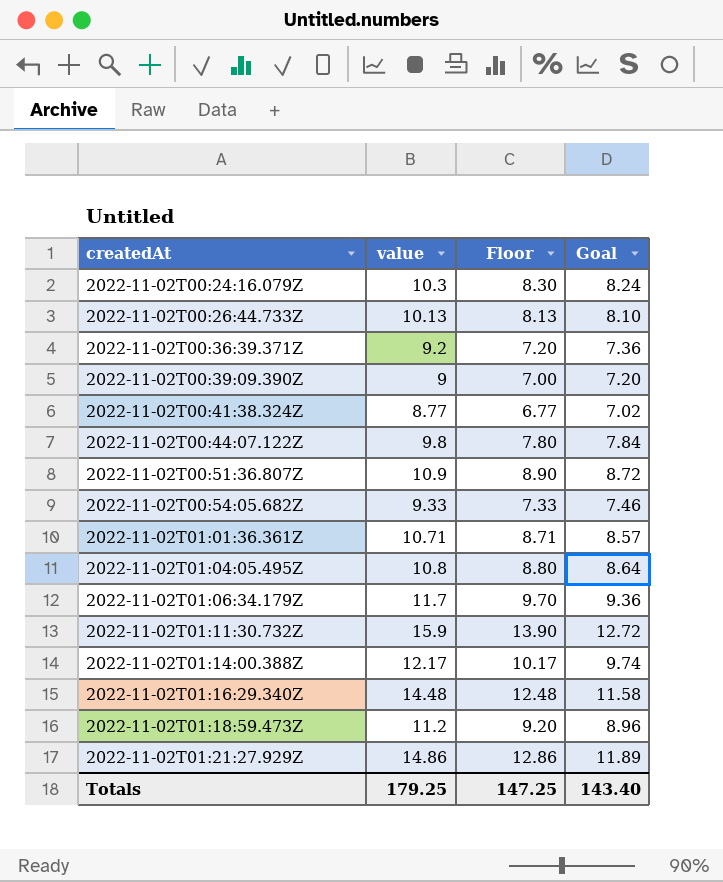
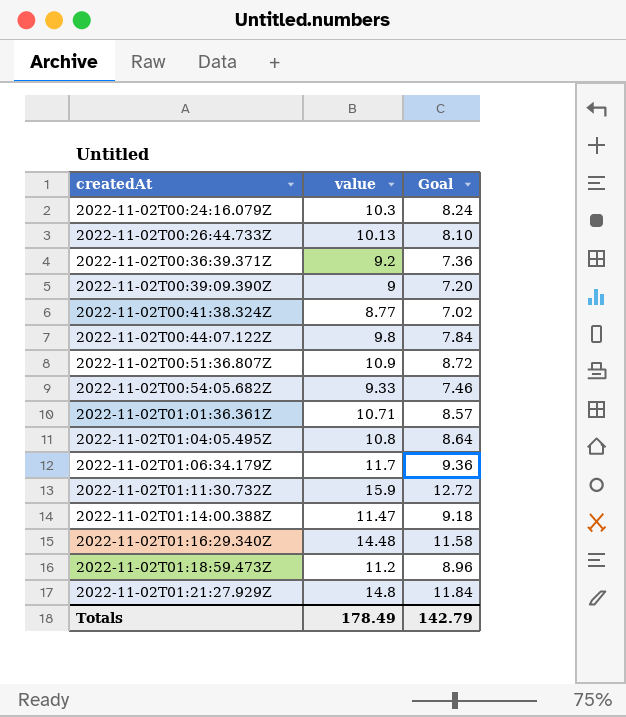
column Floor | formula: [value] - 2 -> none
2022-11-02T01:14:00.388Z | value: 12.17 -> 11.47
2022-11-02T01:14:00.388Z | Goal: 9.74 -> 9.18
2022-11-02T01:21:27.929Z | value: 14.86 -> 14.8
2022-11-02T01:21:27.929Z | Goal: 11.89 -> 11.84
Totals | value: 179.25 -> 178.49
Totals | Goal: 143.40 -> 142.79

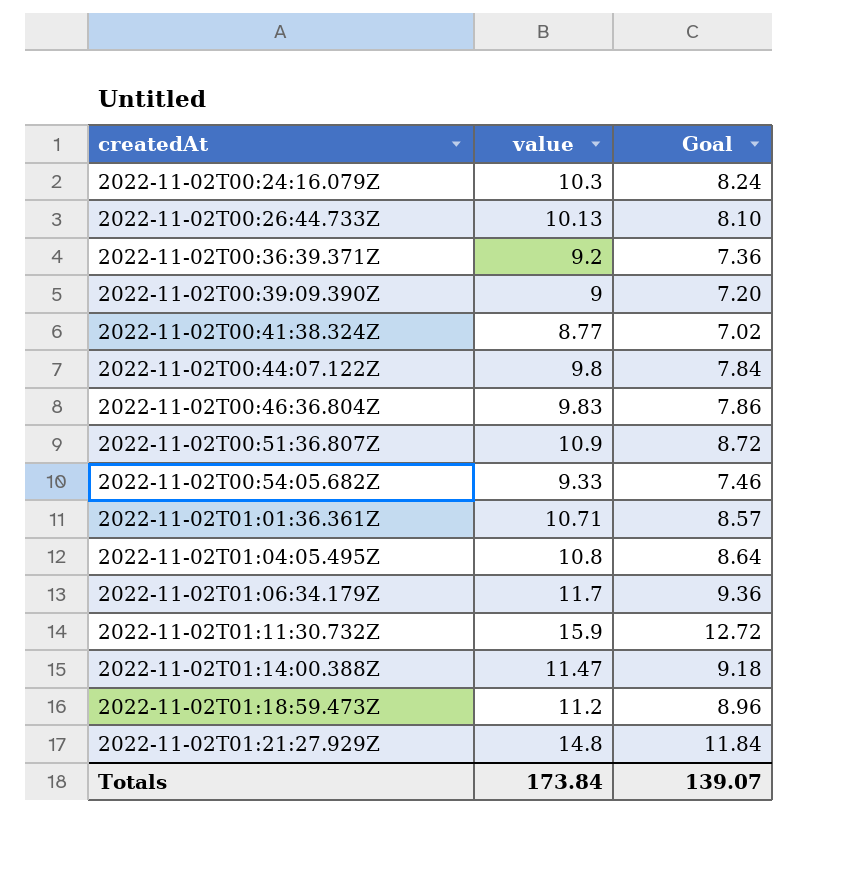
row 2022-11-02T01:16:29.340Z: 14.48 | 11.58 -> none
row 2022-11-02T00:46:36.804Z: none -> 9.83 | 7.86
Totals | value: 178.49 -> 173.84
Totals | Goal: 142.79 -> 139.07

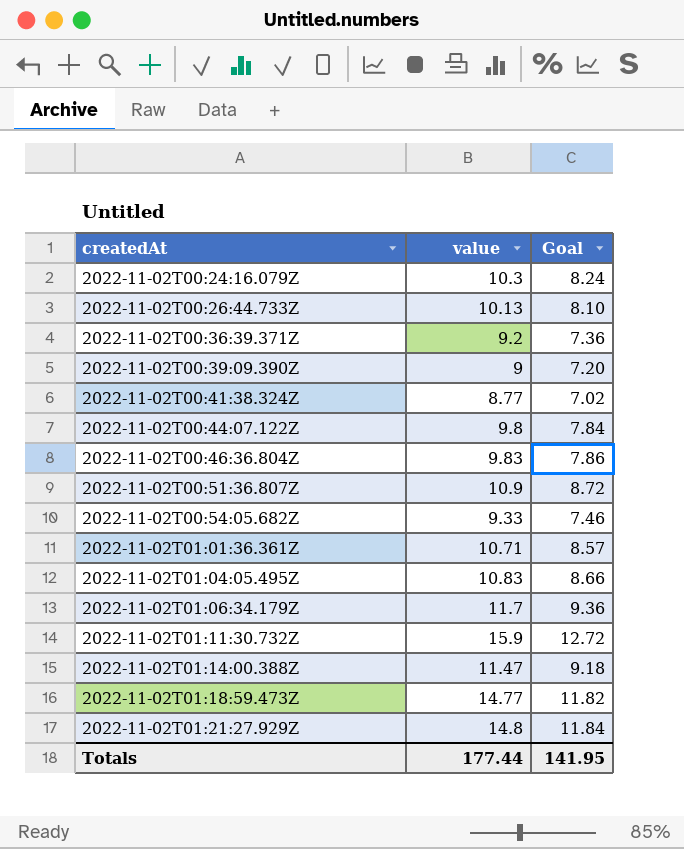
2022-11-02T01:04:05.495Z | value: 10.8 -> 10.83
2022-11-02T01:04:05.495Z | Goal: 8.64 -> 8.66
2022-11-02T01:18:59.473Z | value: 11.2 -> 14.77
2022-11-02T01:18:59.473Z | Goal: 8.96 -> 11.82
Totals | value: 173.84 -> 177.44
Totals | Goal: 139.07 -> 141.95

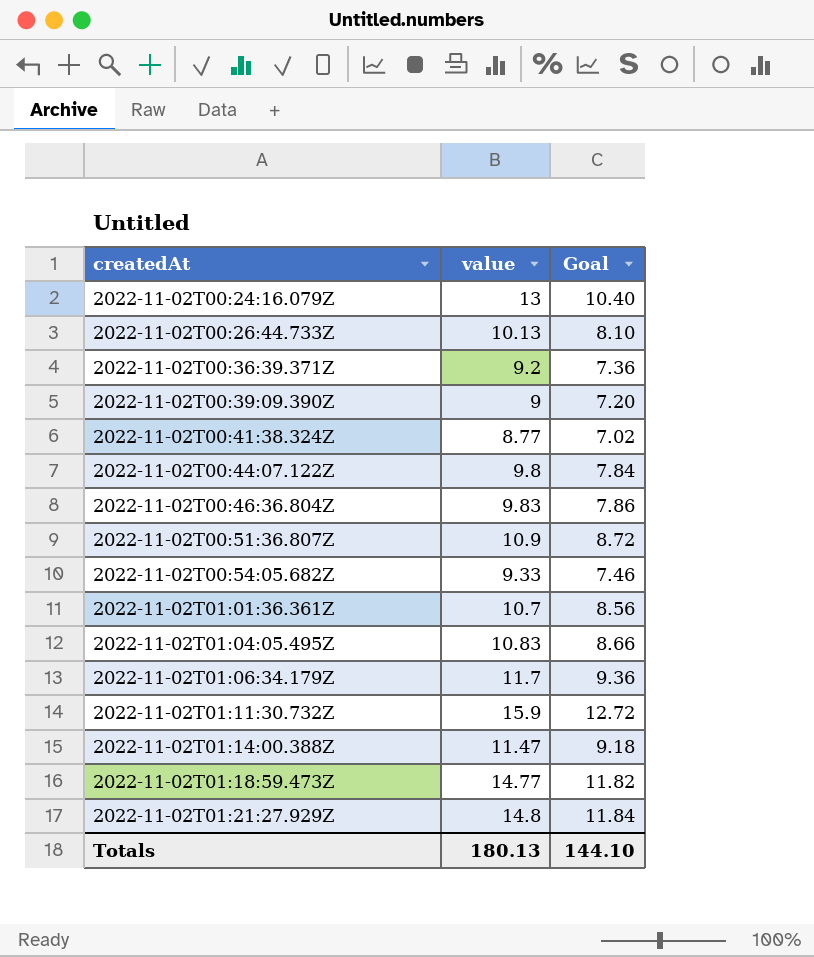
2022-11-02T00:24:16.079Z | value: 10.3 -> 13
2022-11-02T00:24:16.079Z | Goal: 8.24 -> 10.40
2022-11-02T01:01:36.361Z | value: 10.71 -> 10.7
2022-11-02T01:01:36.361Z | Goal: 8.57 -> 8.56
Totals | value: 177.44 -> 180.13
Totals | Goal: 141.95 -> 144.10

